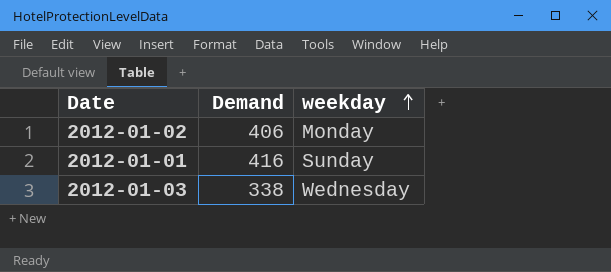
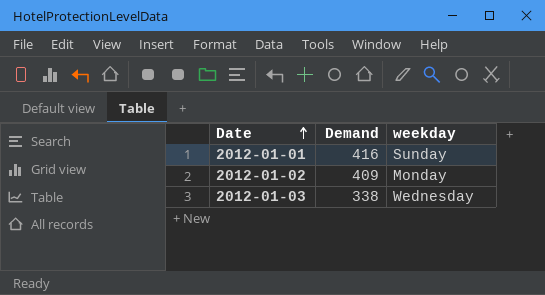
row order: weekday ascending -> Date ascending
2012-01-02 | Demand: 406 -> 409

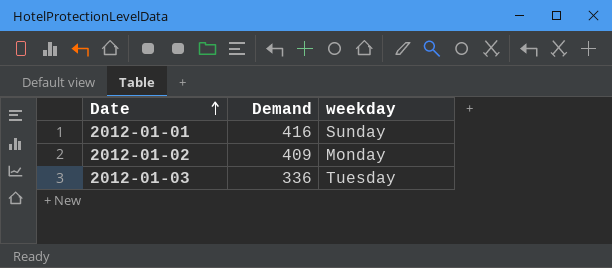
2012-01-03 | Demand: 338 -> 336
2012-01-03 | weekday: Wednesday -> Tuesday

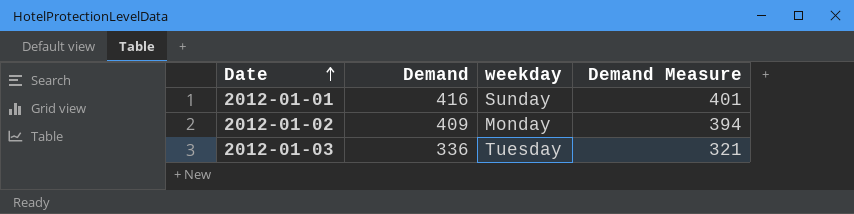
column Demand Measure | formula: none -> [Demand] - 15

